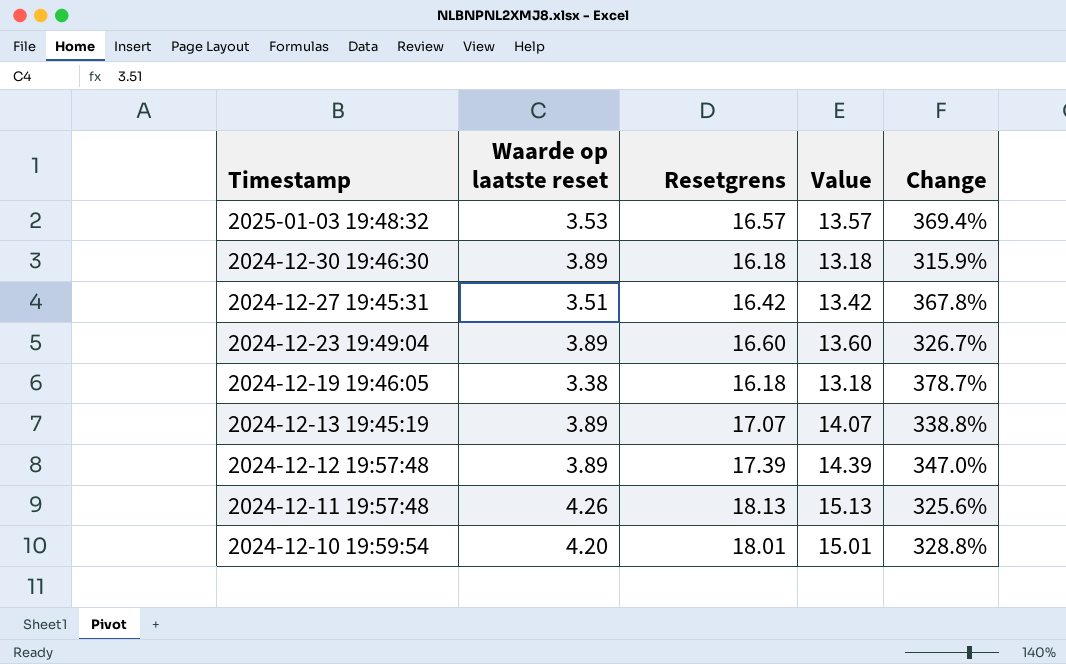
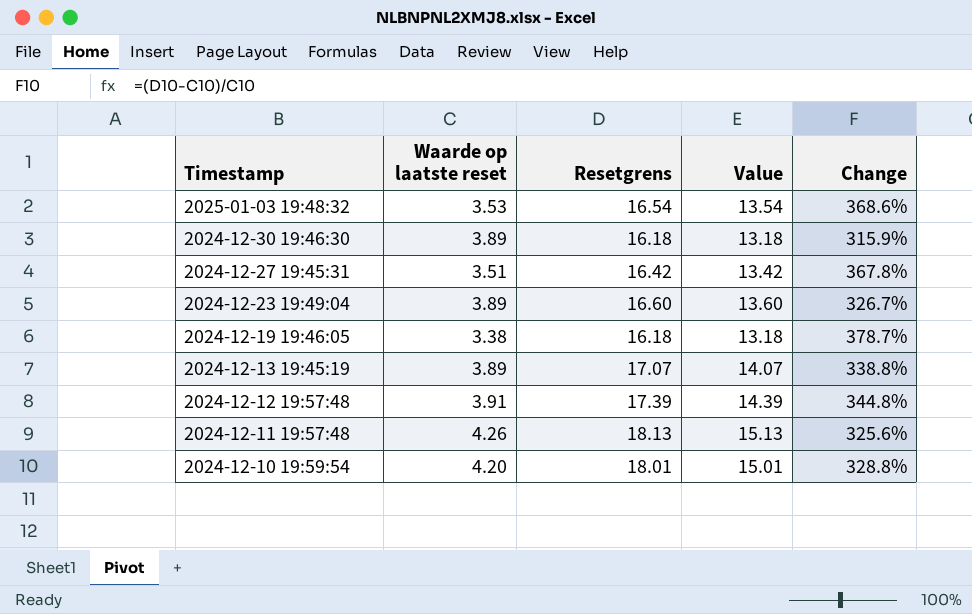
2025-01-03 19:48:32 | Resetgrens: 16.57 -> 16.54
2025-01-03 19:48:32 | Value: 13.57 -> 13.54
2025-01-03 19:48:32 | Change: 369.4% -> 368.6%
2024-12-12 19:57:48 | Waarde op laatste reset: 3.89 -> 3.91
2024-12-12 19:57:48 | Change: 347.0% -> 344.8%

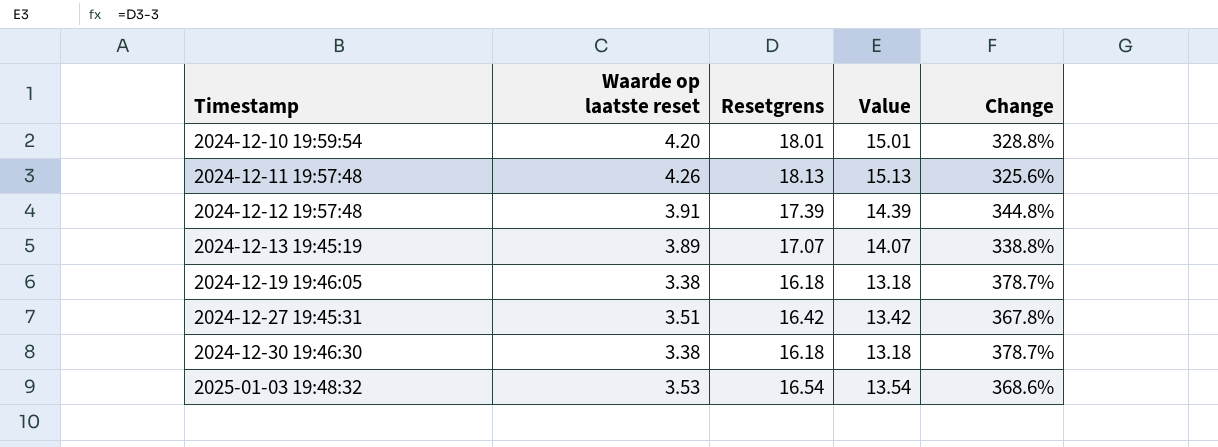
row order: Timestamp descending -> Timestamp ascending
row 2024-12-23 19:49:04: 3.89 | 16.60 | 13.60 | 326.7% -> none
2024-12-30 19:46:30 | Waarde op laatste reset: 3.89 -> 3.38
2024-12-30 19:46:30 | Change: 315.9% -> 378.7%

